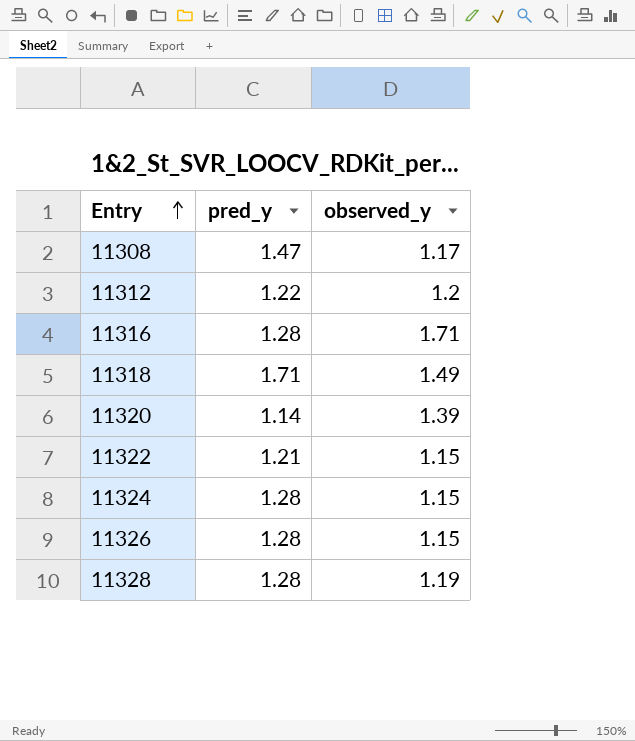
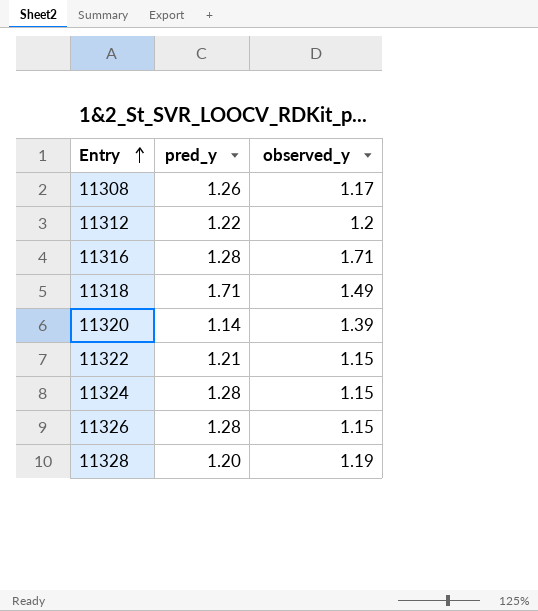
11308 | pred_y: 1.47 -> 1.26
11328 | pred_y: 1.28 -> 1.20

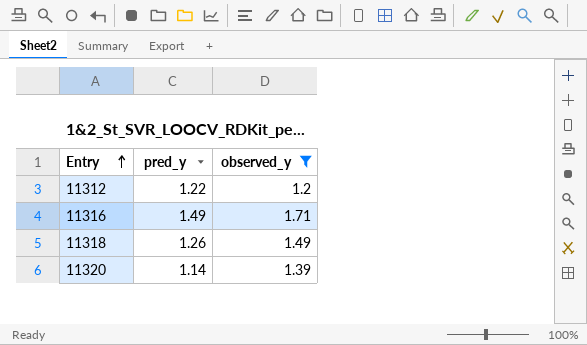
filter: none -> observed_y >= 1.2
11316 | pred_y: 1.28 -> 1.49
11318 | pred_y: 1.71 -> 1.26

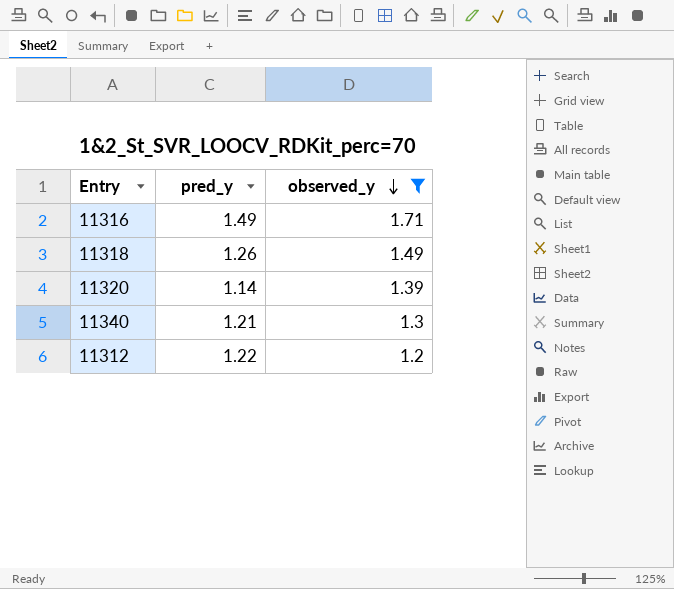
row order: Entry ascending -> observed_y descending
row 11340: none -> 1.21 | 1.3

